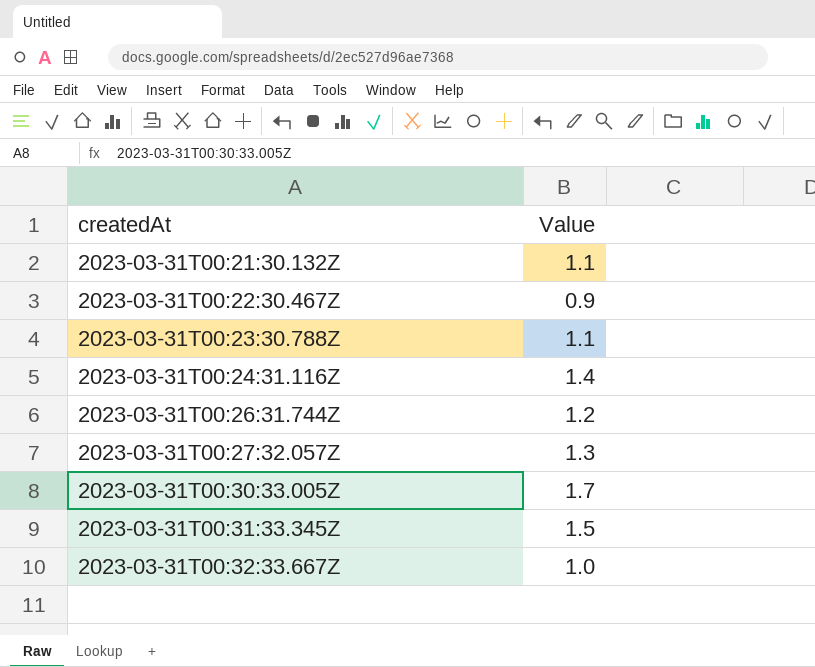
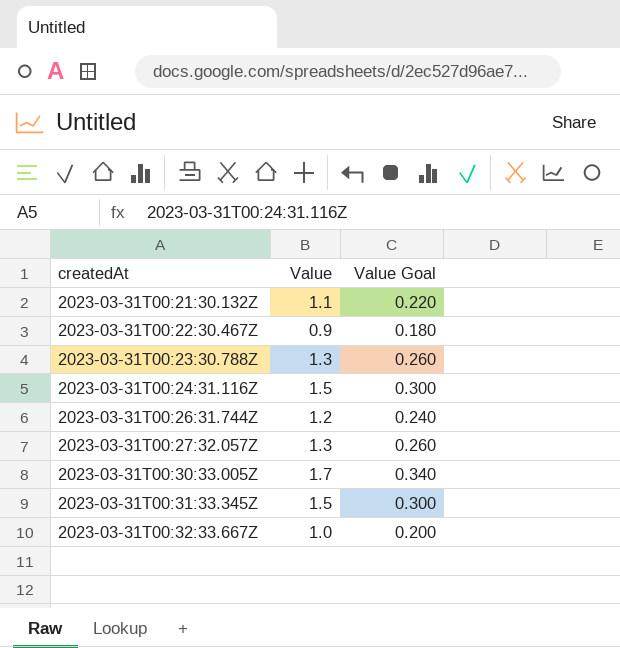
column Value Goal | formula: none -> [Value] * 0.2
2023-03-31T00:23:30.788Z | Value: 1.1 -> 1.3
2023-03-31T00:24:31.116Z | Value: 1.4 -> 1.5

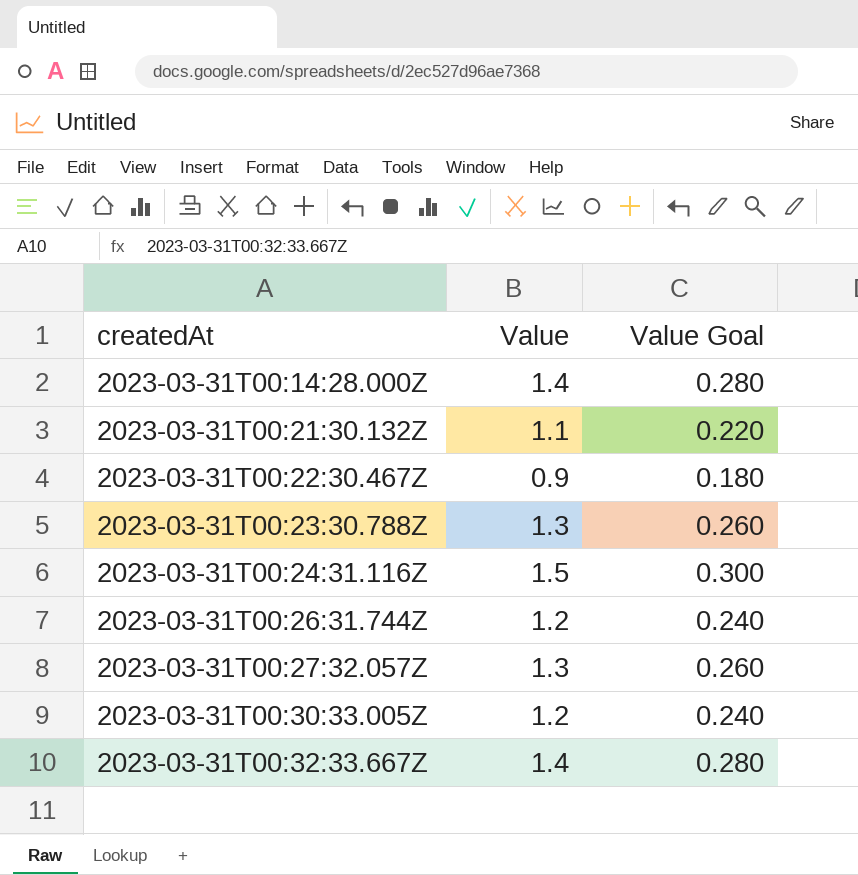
row 2023-03-31T00:31:33.345Z: 1.5 | 0.300 -> none
row 2023-03-31T00:14:28.000Z: none -> 1.4 | 0.280
2023-03-31T00:30:33.005Z | Value: 1.7 -> 1.2
2023-03-31T00:30:33.005Z | Value Goal: 0.340 -> 0.240
2023-03-31T00:32:33.667Z | Value: 1.0 -> 1.4
2023-03-31T00:32:33.667Z | Value Goal: 0.200 -> 0.280

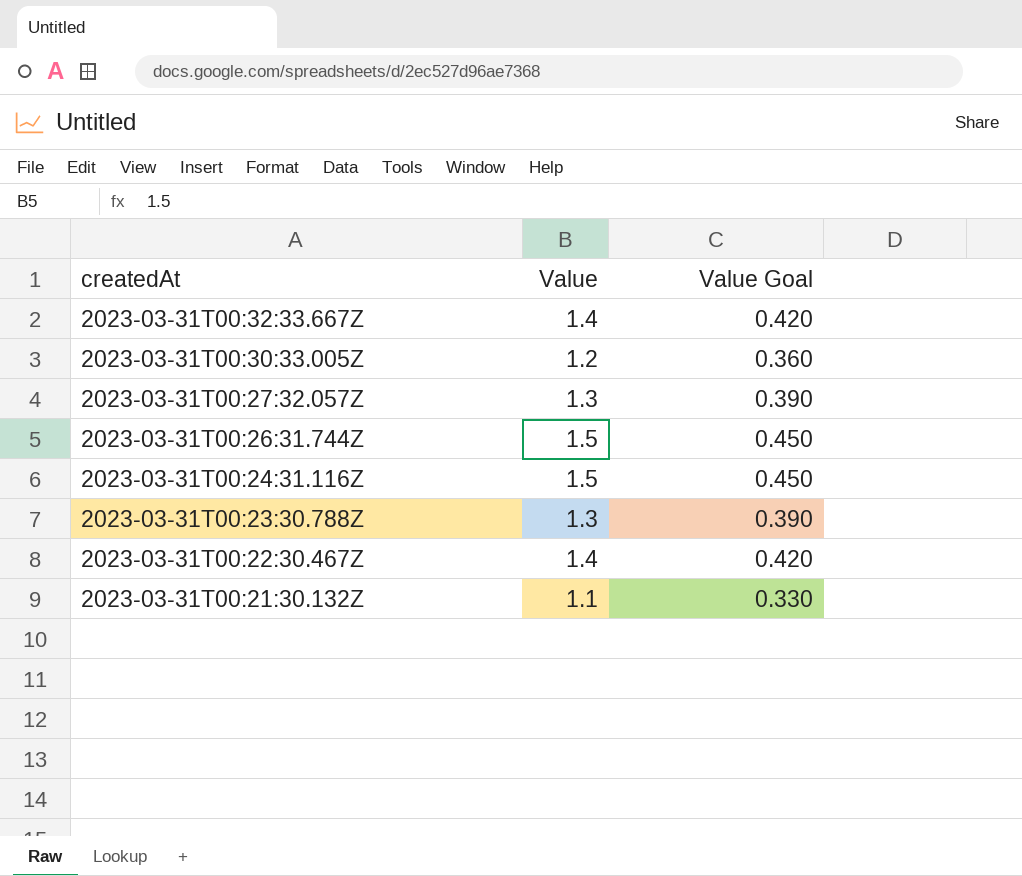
row order: createdAt ascending -> createdAt descending
column Value Goal | formula: [Value] * 0.2 -> [Value] * 0.3
row 2023-03-31T00:14:28.000Z: 1.4 | 0.280 -> none
2023-03-31T00:26:31.744Z | Value: 1.2 -> 1.5
2023-03-31T00:22:30.467Z | Value: 0.9 -> 1.4

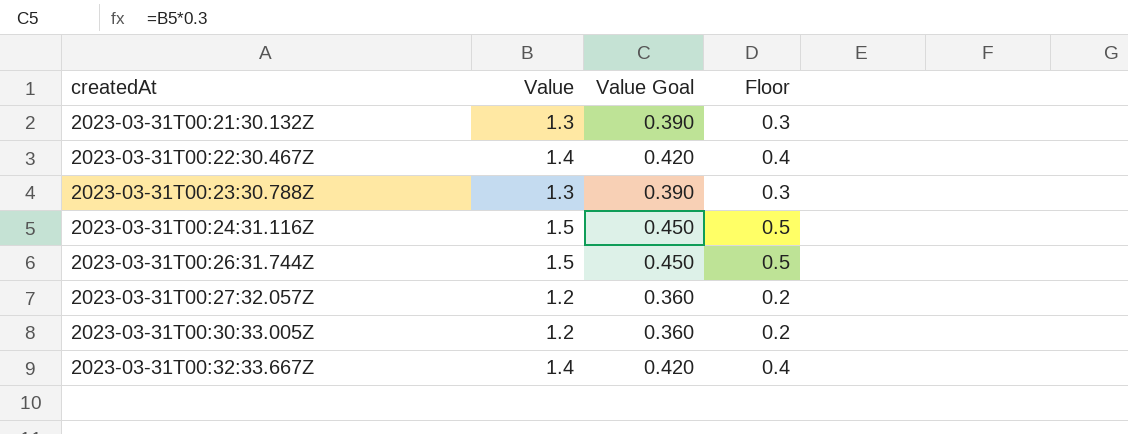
row order: createdAt descending -> createdAt ascending
column Floor | formula: none -> [Value] - 1
2023-03-31T00:21:30.132Z | Value: 1.1 -> 1.3
2023-03-31T00:21:30.132Z | Value Goal: 0.330 -> 0.390
2023-03-31T00:27:32.057Z | Value: 1.3 -> 1.2
2023-03-31T00:27:32.057Z | Value Goal: 0.390 -> 0.360

